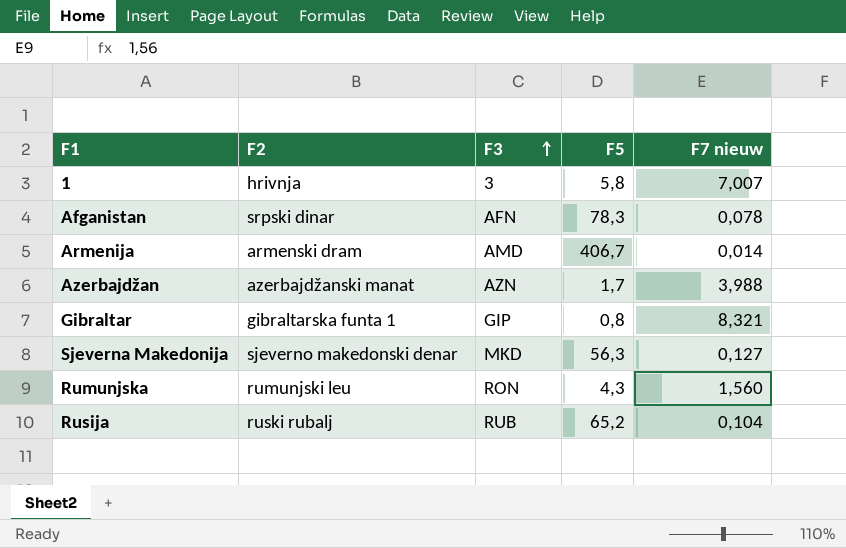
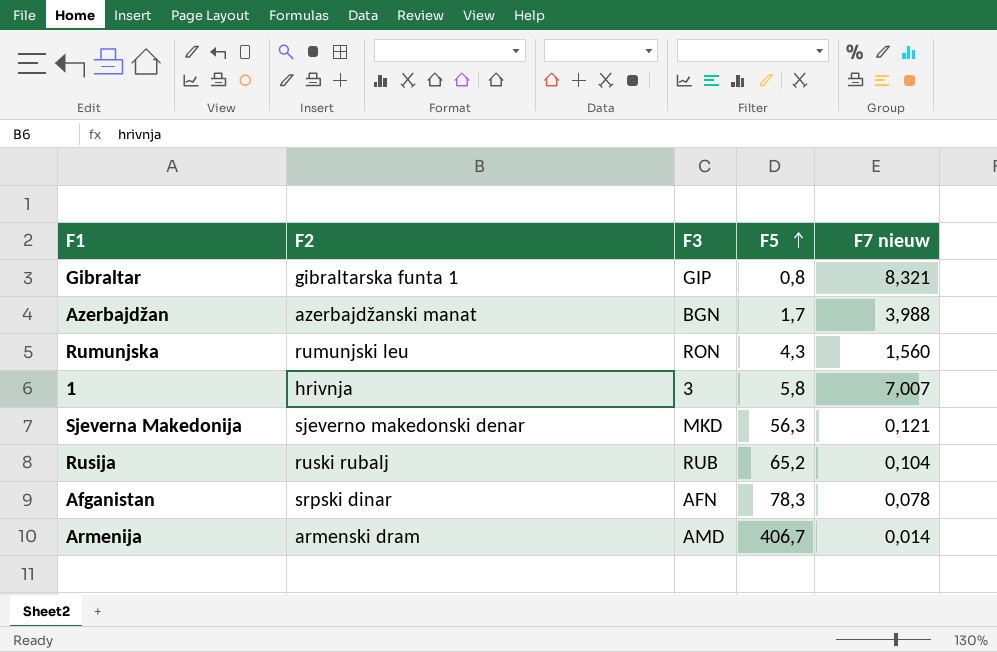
row order: F3 ascending -> F5 ascending
Azerbajdžan | F3: AZN -> BGN
Sjeverna Makedonija | F7 nieuw: 0,127 -> 0,121

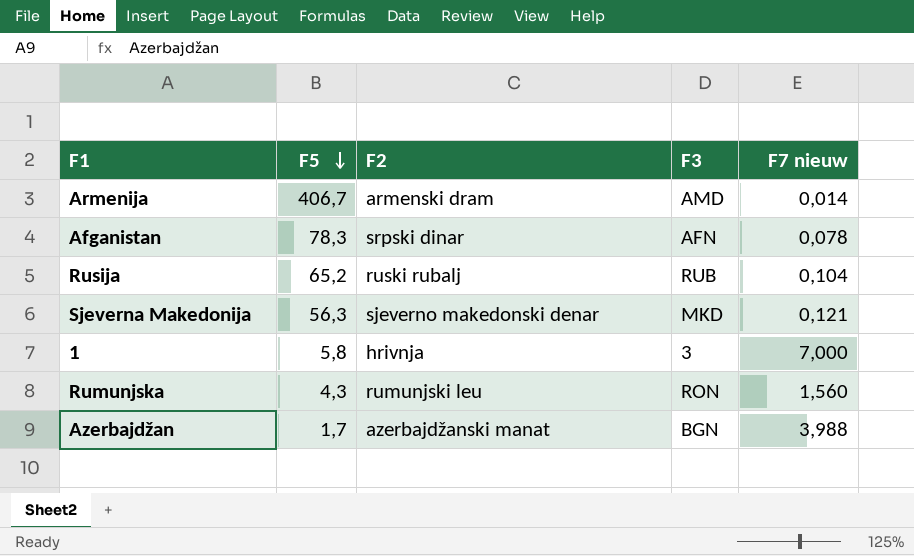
row order: F5 ascending -> F5 descending
column F5 | position: 4 -> 2
row Gibraltar: gibraltarska funta 1 | GIP | 0,8 | 8,321 -> none
1 | F7 nieuw: 7,007 -> 7,000

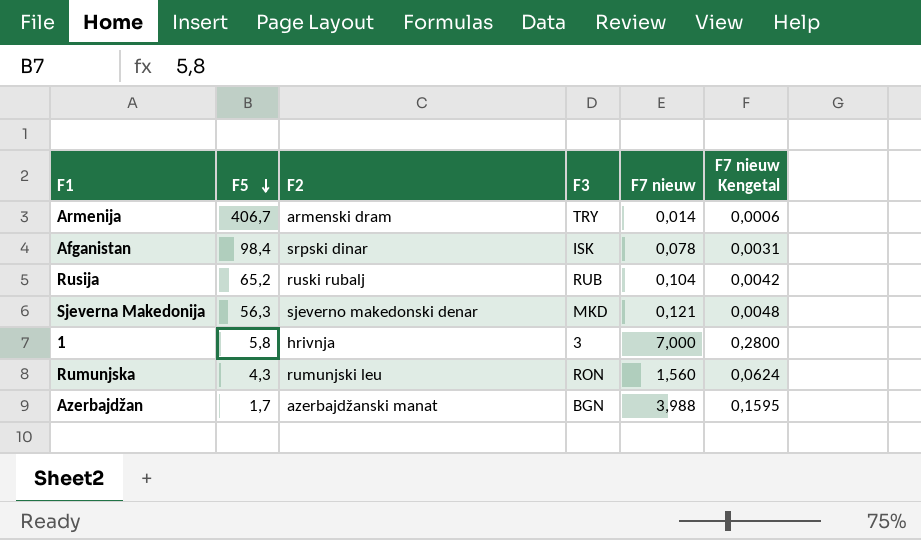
column F7 nieuw Kengetal | formula: none -> [F7 nieuw] * 0,04
Armenija | F3: AMD -> TRY
Afganistan | F5: 78,3 -> 98,4
Afganistan | F3: AFN -> ISK

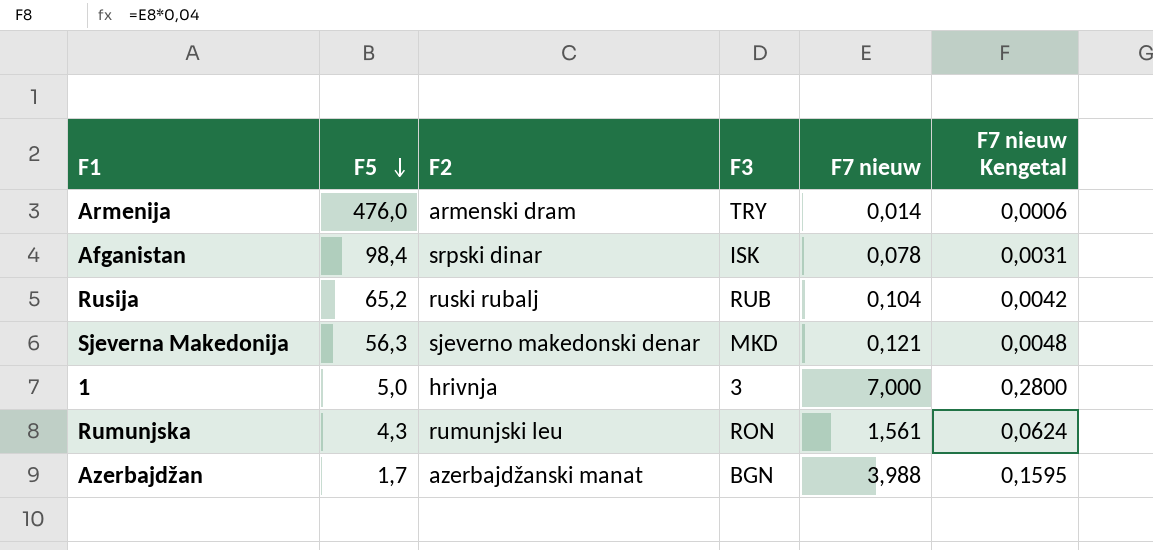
Armenija | F5: 406,7 -> 476,0
1 | F5: 5,8 -> 5,0
Rumunjska | F7 nieuw: 1,560 -> 1,561

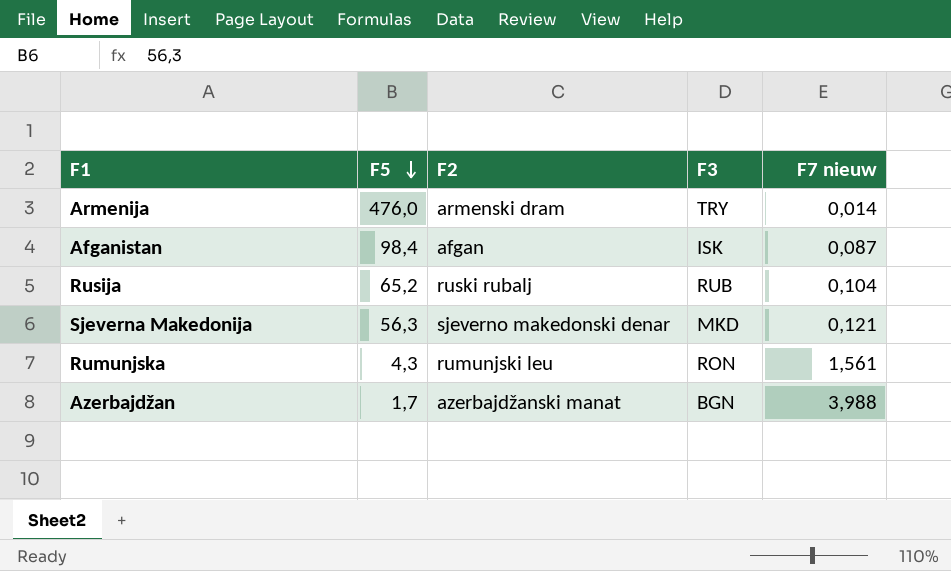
column F7 nieuw Kengetal | formula: [F7 nieuw] * 0,04 -> none
row 1: 5,0 | hrivnja | 3 | 7,000 | 0,2800 -> none
Afganistan | F2: srpski dinar -> afgan
Afganistan | F7 nieuw: 0,078 -> 0,087

